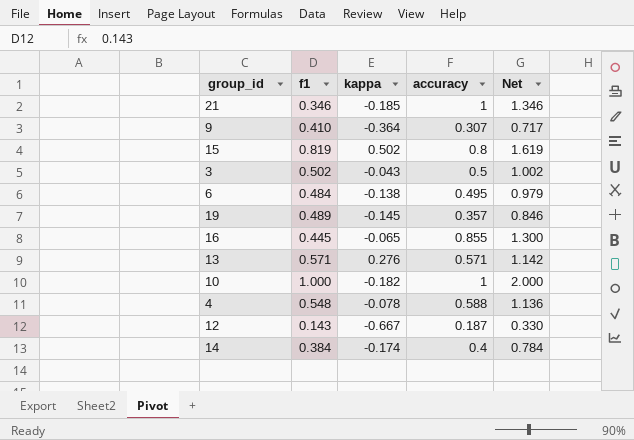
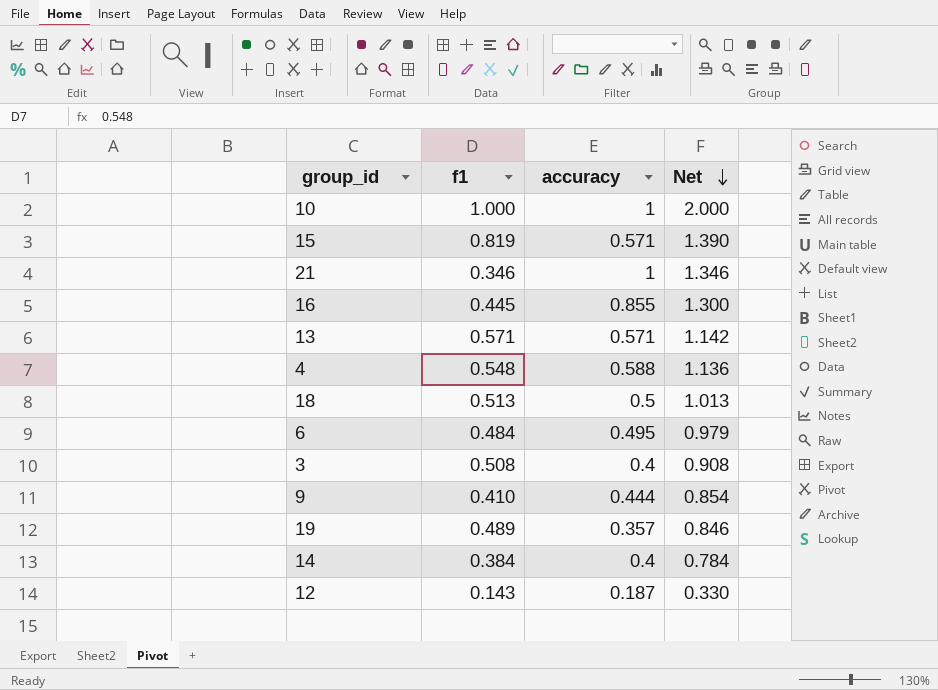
row order: none -> Net descending
column kappa | position: 3 -> none
15 | accuracy: 0.8 -> 0.571
15 | Net: 1.619 -> 1.390
row 18: none -> 0.513 | 0.5 | 1.013
3 | f1: 0.502 -> 0.508
3 | accuracy: 0.5 -> 0.4
3 | Net: 1.002 -> 0.908
9 | accuracy: 0.307 -> 0.444
9 | Net: 0.717 -> 0.854

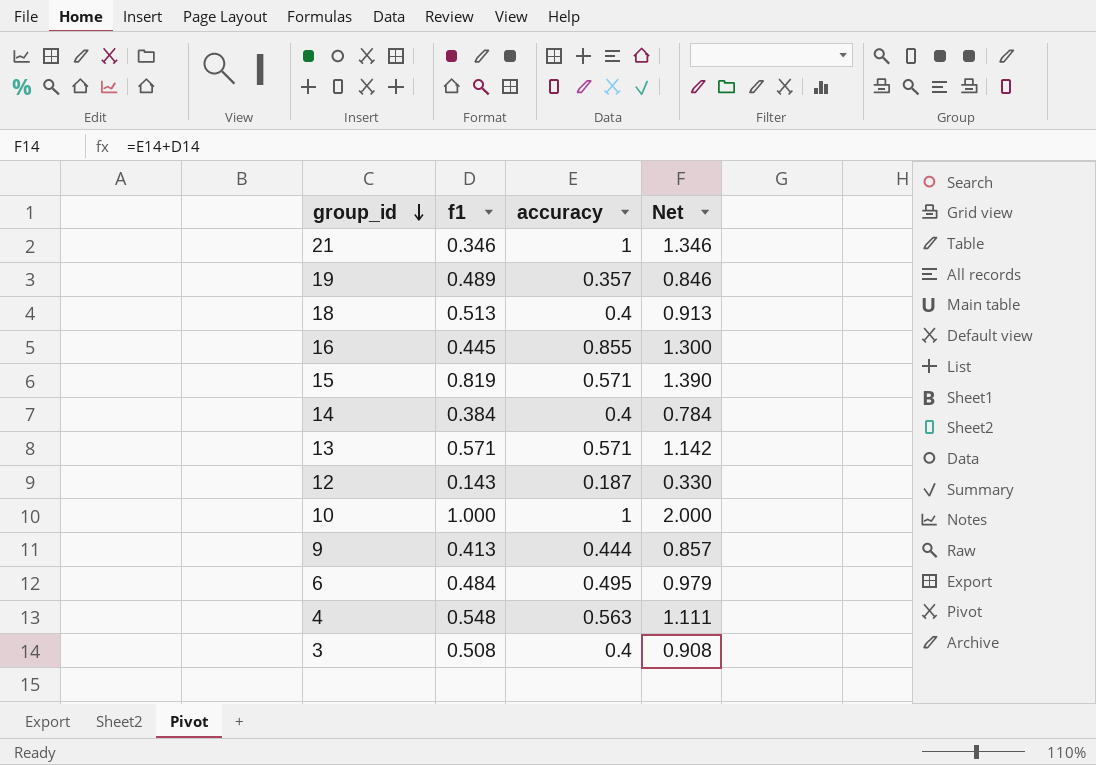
row order: Net descending -> group_id descending
18 | accuracy: 0.5 -> 0.4
18 | Net: 1.013 -> 0.913
9 | f1: 0.410 -> 0.413
9 | Net: 0.854 -> 0.857
4 | accuracy: 0.588 -> 0.563
4 | Net: 1.136 -> 1.111

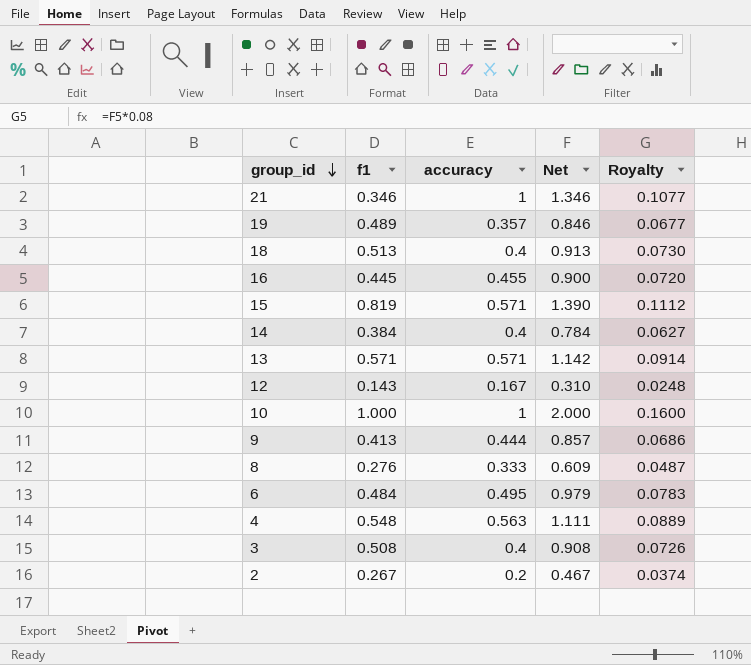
column Royalty | formula: none -> [Net] * 0.08
16 | accuracy: 0.855 -> 0.455
16 | Net: 1.300 -> 0.900
12 | accuracy: 0.187 -> 0.167
12 | Net: 0.330 -> 0.310
row 8: none -> 0.276 | 0.333 | 0.609 | 0.0487
row 2: none -> 0.267 | 0.2 | 0.467 | 0.0374

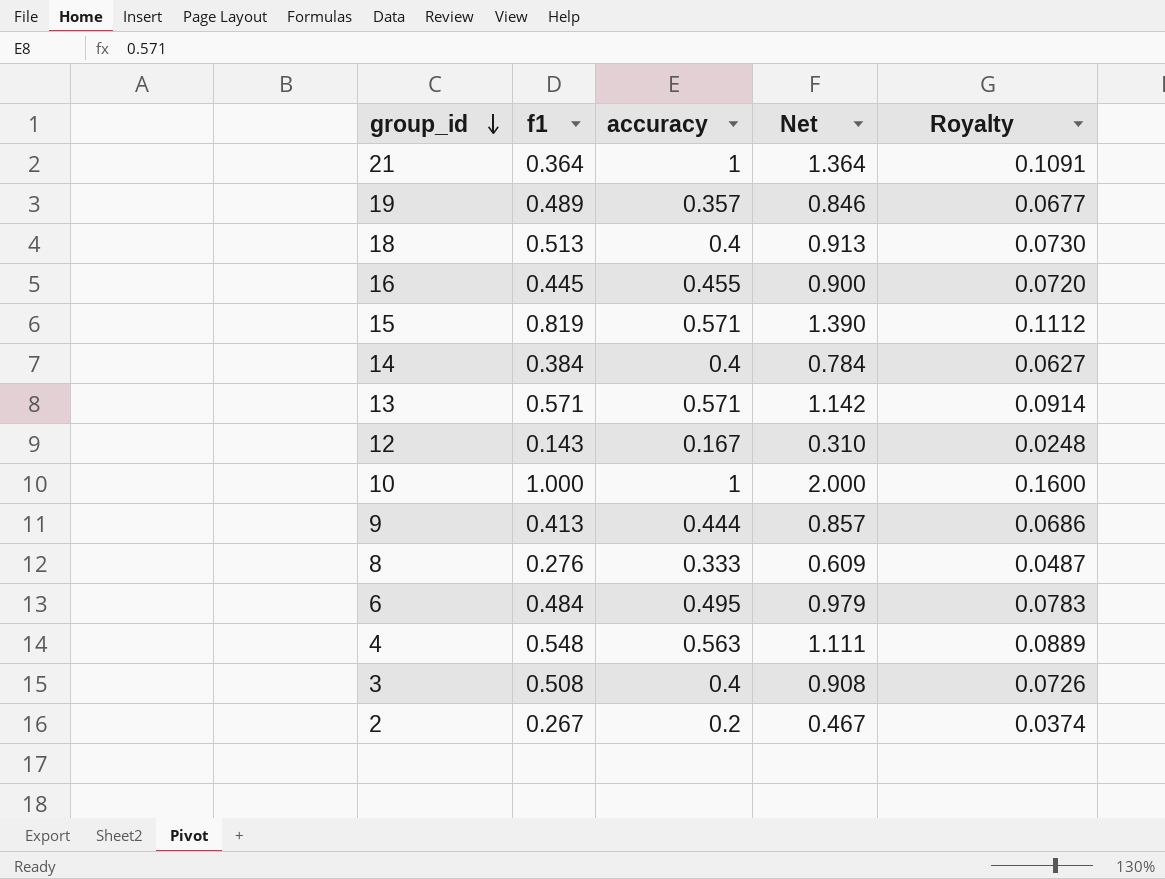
21 | f1: 0.346 -> 0.364
21 | Net: 1.346 -> 1.364
21 | Royalty: 0.1077 -> 0.1091

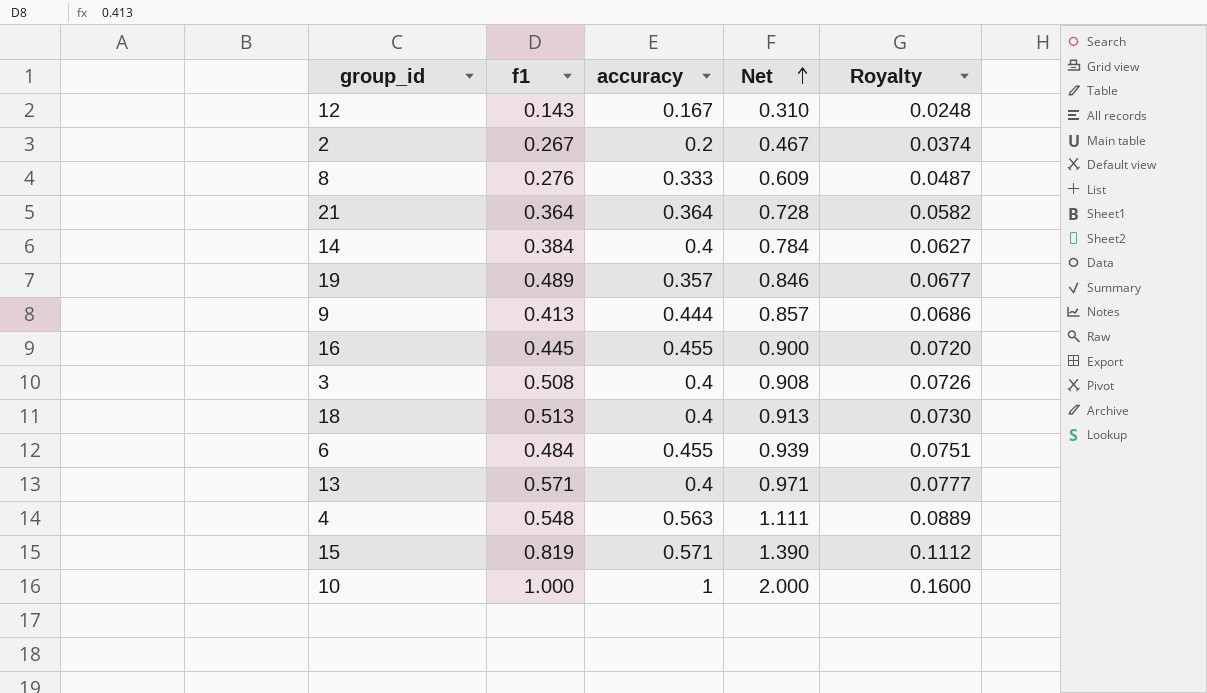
row order: group_id descending -> Net ascending
21 | accuracy: 1 -> 0.364
21 | Net: 1.364 -> 0.728
21 | Royalty: 0.1091 -> 0.0582
6 | accuracy: 0.495 -> 0.455
6 | Net: 0.979 -> 0.939
6 | Royalty: 0.0783 -> 0.0751
13 | accuracy: 0.571 -> 0.4
13 | Net: 1.142 -> 0.971
13 | Royalty: 0.0914 -> 0.0777

